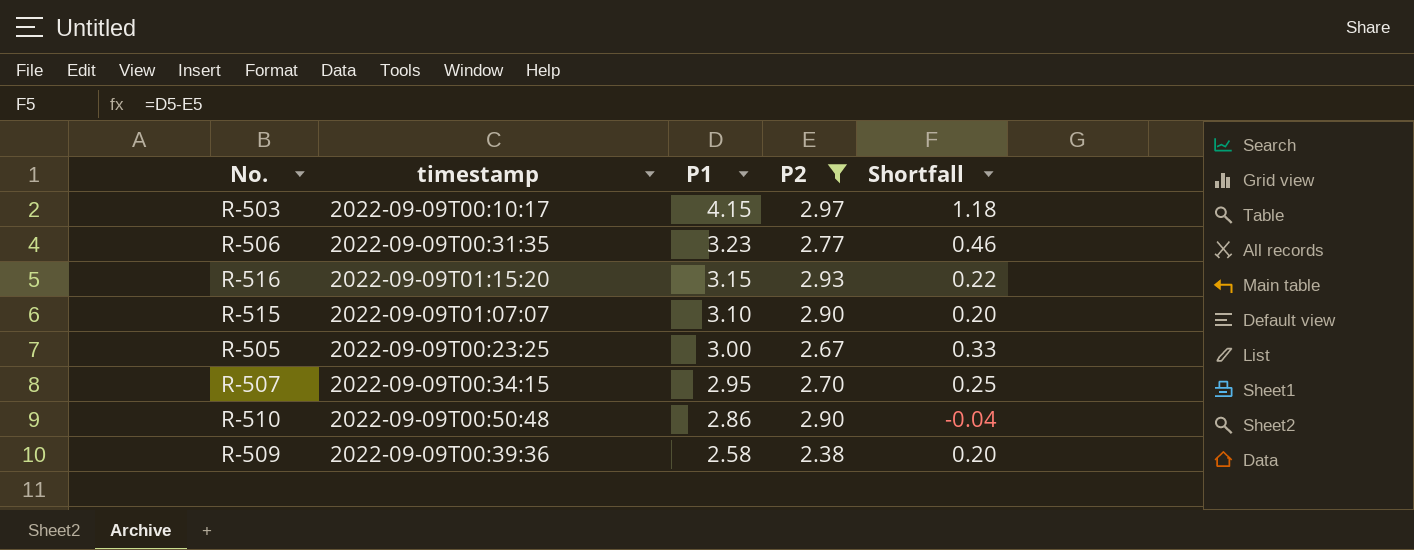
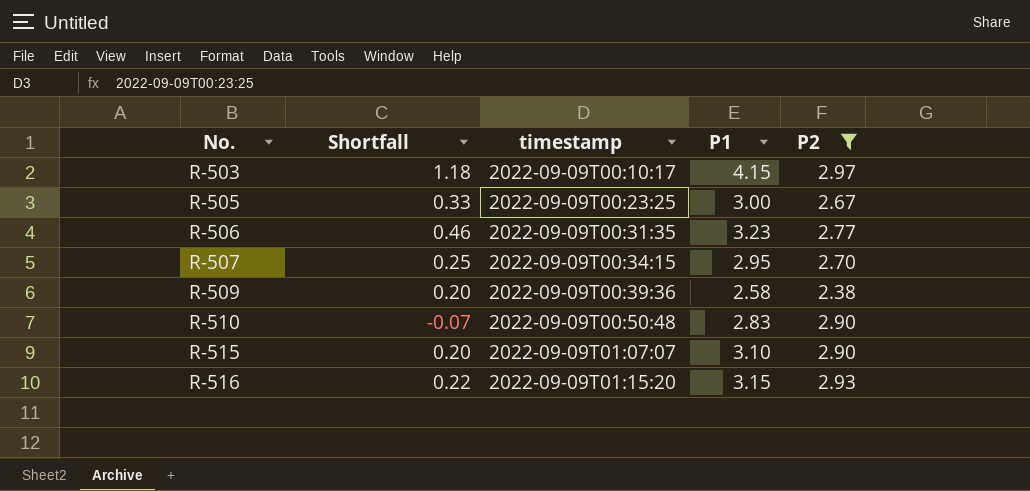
row order: P1 descending -> No. ascending
column Shortfall | position: 5 -> 2
R-510 | Shortfall: -0.04 -> -0.07
R-510 | P1: 2.86 -> 2.83

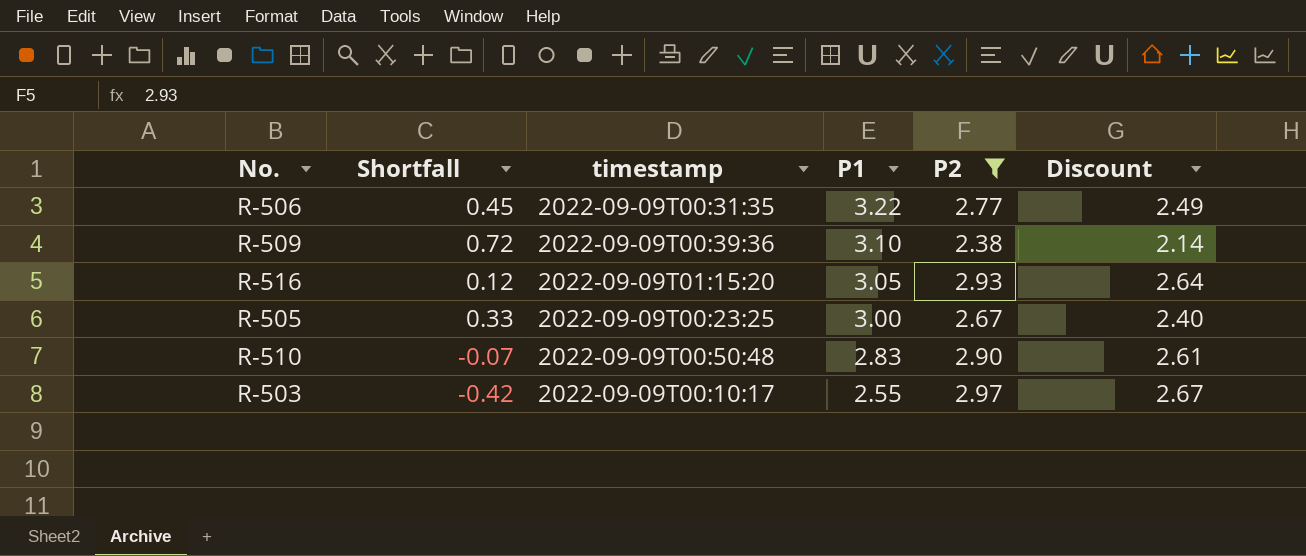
row order: No. ascending -> P1 descending
column Discount | formula: none -> [P2] * 0.9
row R-507: 0.25 | 2022-09-09T00:34:15 | 2.95 | 2.70 -> none
row R-515: 0.20 | 2022-09-09T01:07:07 | 3.10 | 2.90 -> none
R-506 | Shortfall: 0.46 -> 0.45
R-506 | P1: 3.23 -> 3.22
R-509 | Shortfall: 0.20 -> 0.72
R-509 | P1: 2.58 -> 3.10
R-516 | Shortfall: 0.22 -> 0.12
R-516 | P1: 3.15 -> 3.05
R-503 | Shortfall: 1.18 -> -0.42
R-503 | P1: 4.15 -> 2.55

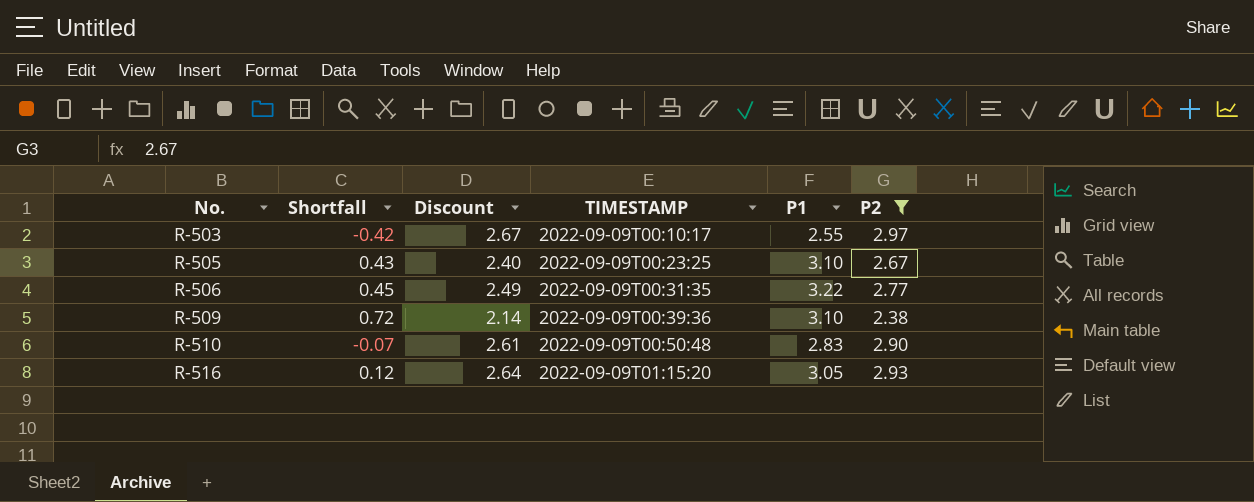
row order: P1 descending -> No. ascending
column Discount | position: 6 -> 3
column name: timestamp -> TIMESTAMP
R-505 | Shortfall: 0.33 -> 0.43
R-505 | P1: 3.00 -> 3.10

